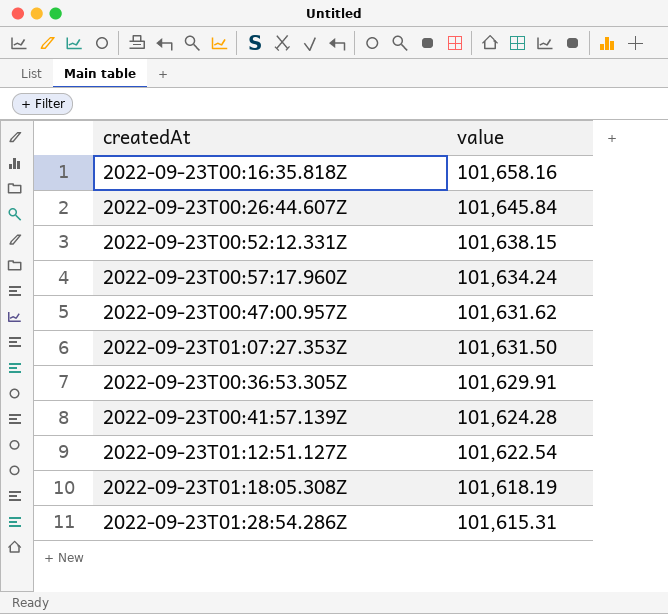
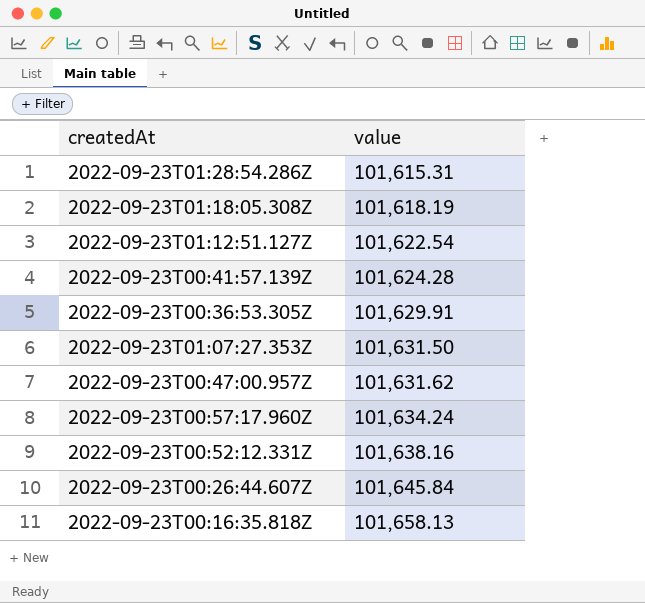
row order: value descending -> value ascending
2022-09-23T00:52:12.331Z | value: 101,638.15 -> 101,638.16
2022-09-23T00:16:35.818Z | value: 101,658.16 -> 101,658.13

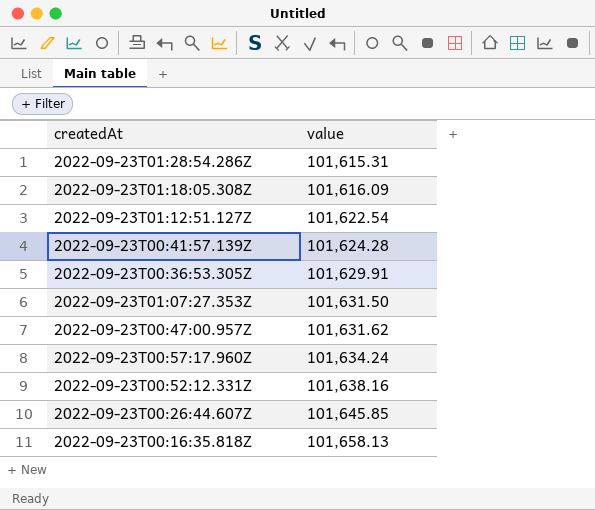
2022-09-23T01:18:05.308Z | value: 101,618.19 -> 101,616.09
2022-09-23T00:26:44.607Z | value: 101,645.84 -> 101,645.85

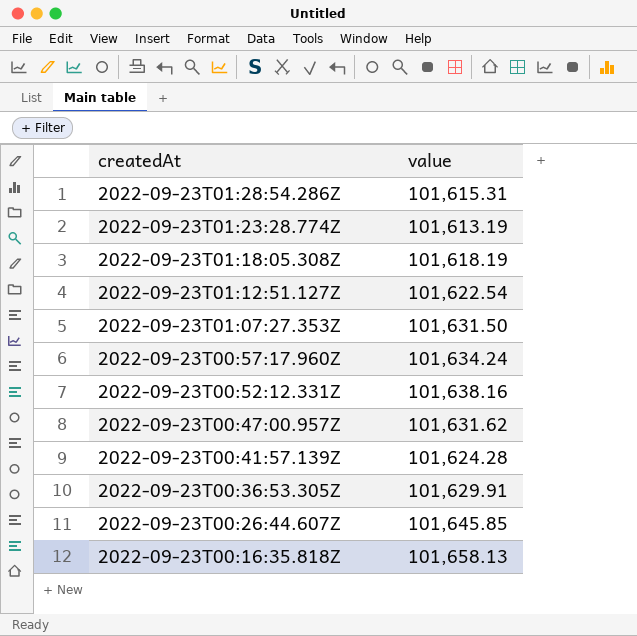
row order: value ascending -> createdAt descending
row 2022-09-23T01:23:28.774Z: none -> 101,613.19
2022-09-23T01:18:05.308Z | value: 101,616.09 -> 101,618.19

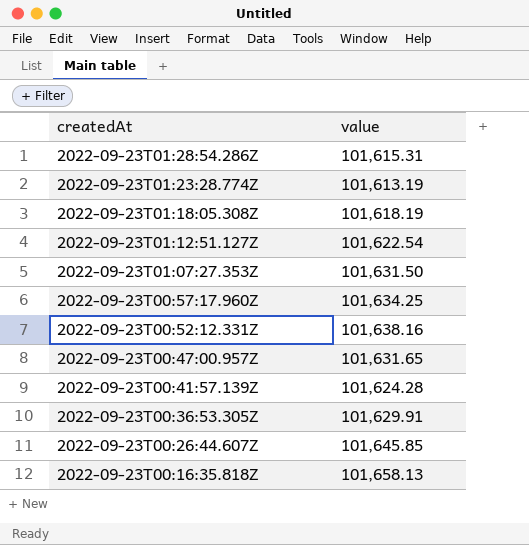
2022-09-23T00:57:17.960Z | value: 101,634.24 -> 101,634.25
2022-09-23T00:47:00.957Z | value: 101,631.62 -> 101,631.65

